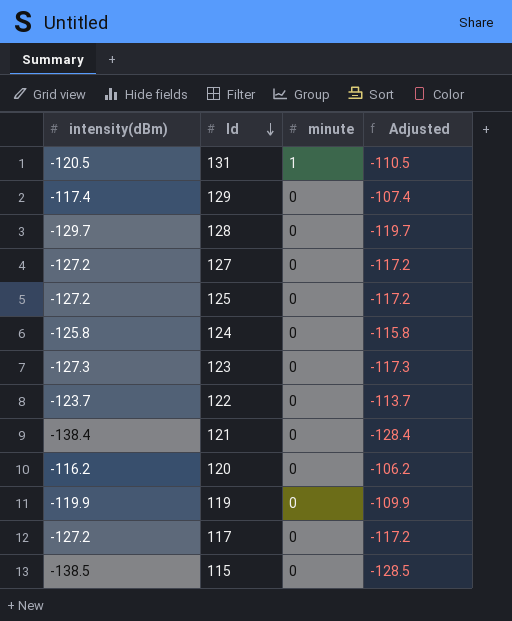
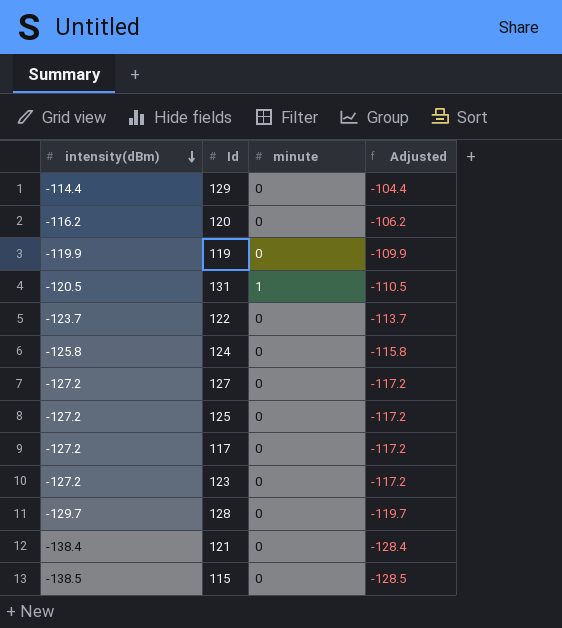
row order: Id descending -> intensity(dBm) descending
129 | intensity(dBm): -117.4 -> -114.4
129 | Adjusted: -107.4 -> -104.4
123 | intensity(dBm): -127.3 -> -127.2
123 | Adjusted: -117.3 -> -117.2

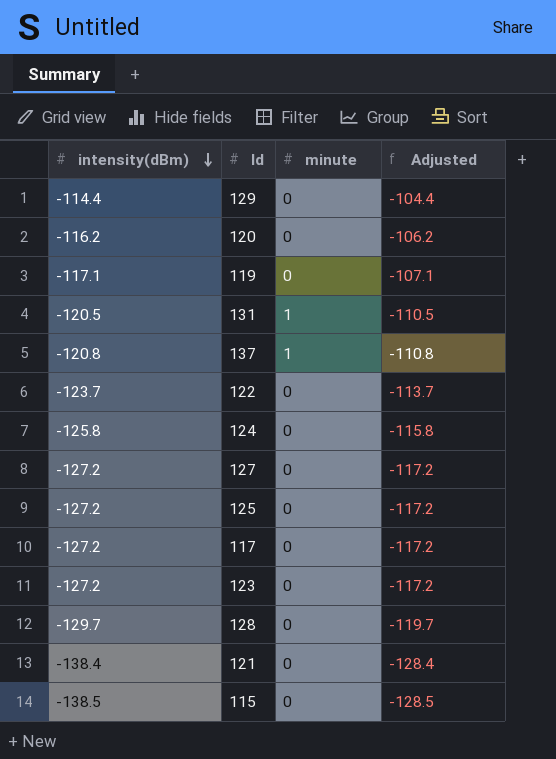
119 | intensity(dBm): -119.9 -> -117.1
119 | Adjusted: -109.9 -> -107.1
row 137: none -> -120.8 | 1 | -110.8

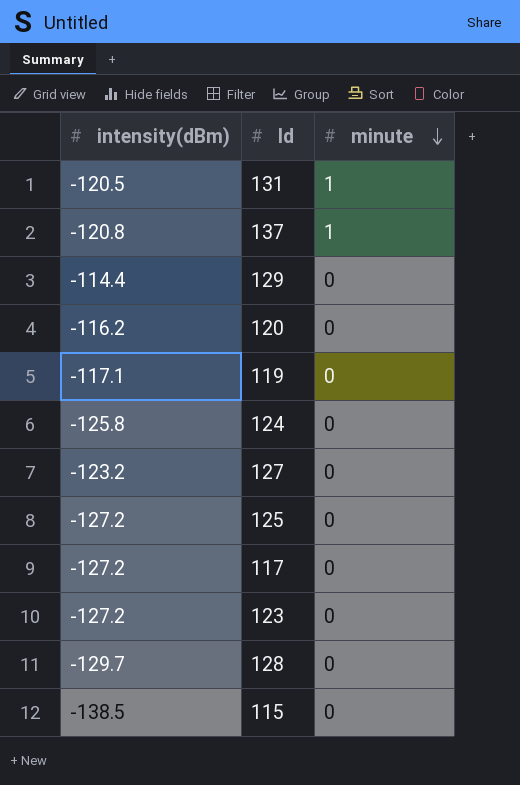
row order: intensity(dBm) descending -> minute descending
column Adjusted | formula: [intensity(dBm)] + 10 -> none
row 122: -123.7 | 0 | -113.7 -> none
row 121: -138.4 | 0 | -128.4 -> none
127 | intensity(dBm): -127.2 -> -123.2

